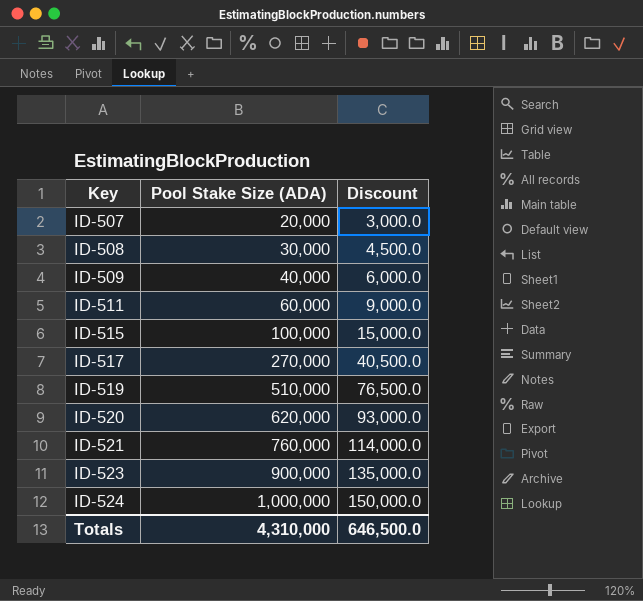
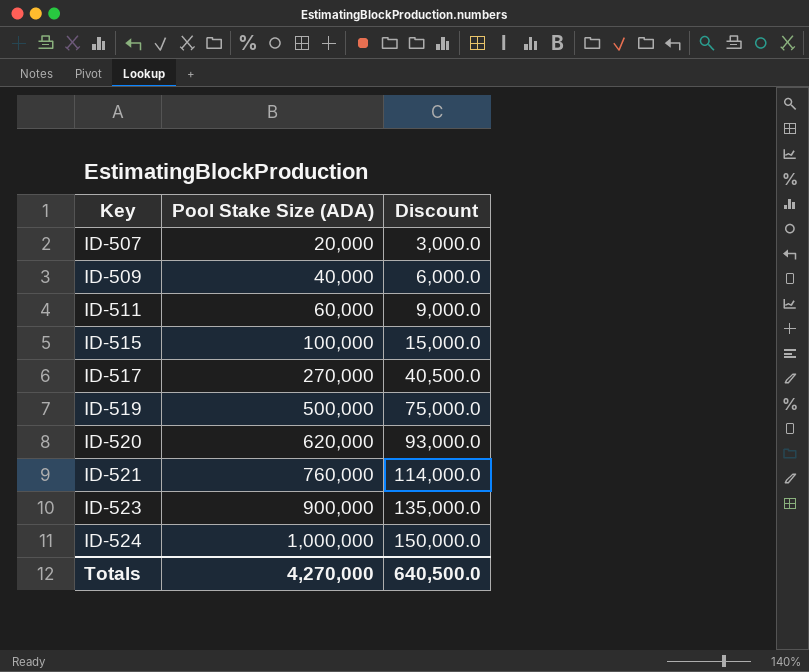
row ID-508: 30,000 | 4,500.0 -> none
ID-519 | Pool Stake Size (ADA): 510,000 -> 500,000
ID-519 | Discount: 76,500.0 -> 75,000.0
Totals | Pool Stake Size (ADA): 4,310,000 -> 4,270,000
Totals | Discount: 646,500.0 -> 640,500.0

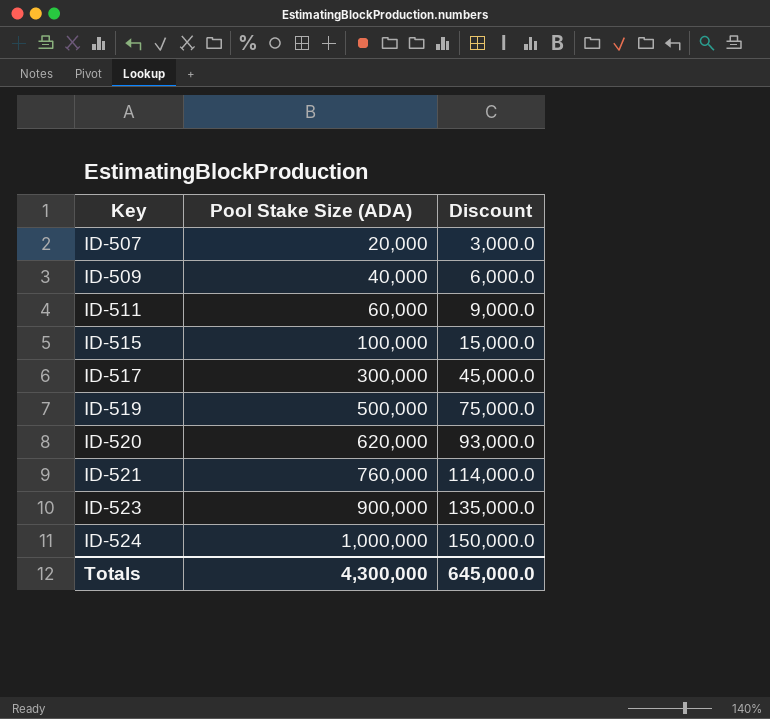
ID-517 | Pool Stake Size (ADA): 270,000 -> 300,000
ID-517 | Discount: 40,500.0 -> 45,000.0
Totals | Pool Stake Size (ADA): 4,270,000 -> 4,300,000
Totals | Discount: 640,500.0 -> 645,000.0

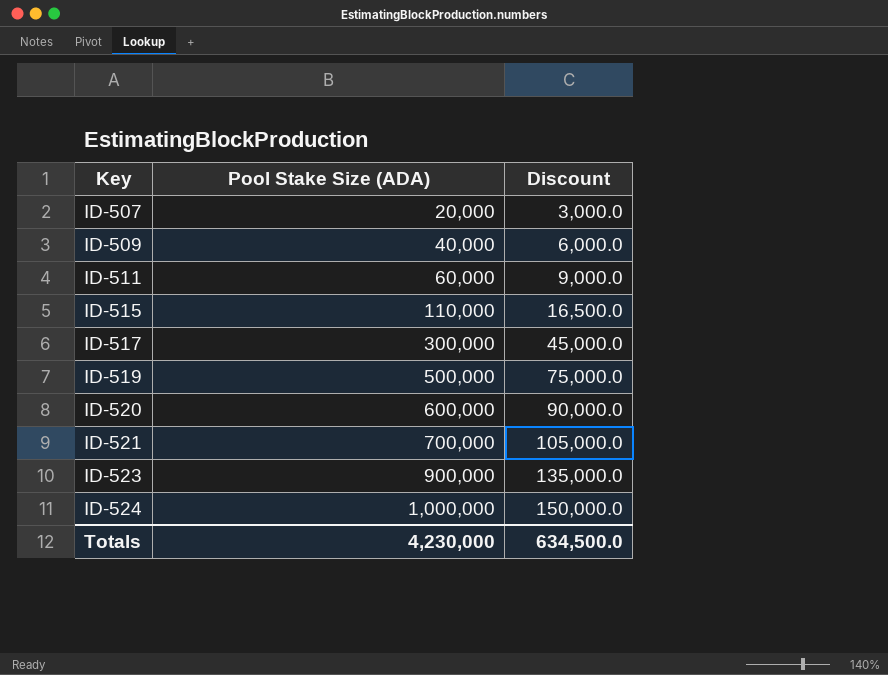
ID-515 | Pool Stake Size (ADA): 100,000 -> 110,000
ID-515 | Discount: 15,000.0 -> 16,500.0
ID-520 | Pool Stake Size (ADA): 620,000 -> 600,000
ID-520 | Discount: 93,000.0 -> 90,000.0
ID-521 | Pool Stake Size (ADA): 760,000 -> 700,000
ID-521 | Discount: 114,000.0 -> 105,000.0
Totals | Pool Stake Size (ADA): 4,300,000 -> 4,230,000
Totals | Discount: 645,000.0 -> 634,500.0

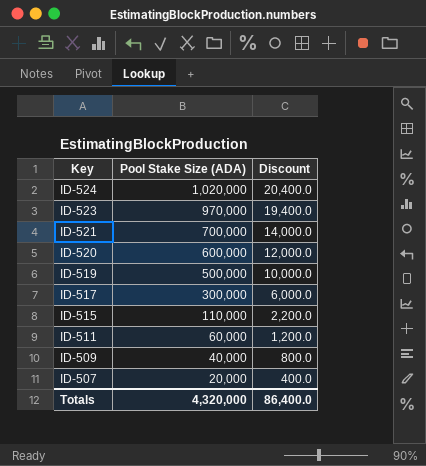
row order: Key ascending -> Key descending
column Discount | formula: [Pool Stake Size (ADA)] * 0.15 -> [Pool Stake Size (ADA)] * 0.02
ID-524 | Pool Stake Size (ADA): 1,000,000 -> 1,020,000
ID-523 | Pool Stake Size (ADA): 900,000 -> 970,000
Totals | Pool Stake Size (ADA): 4,230,000 -> 4,320,000
Totals | Discount: 634,500.0 -> 86,400.0

